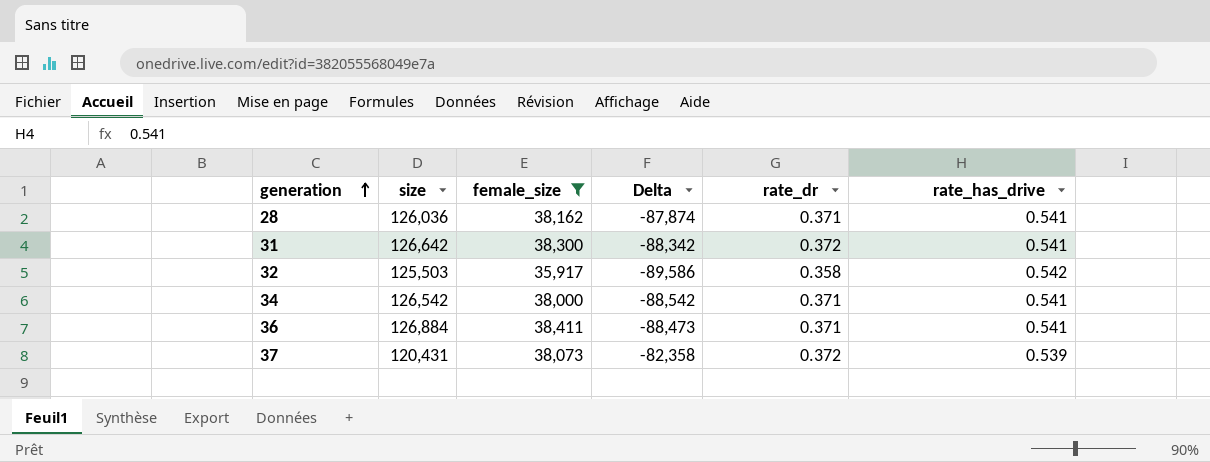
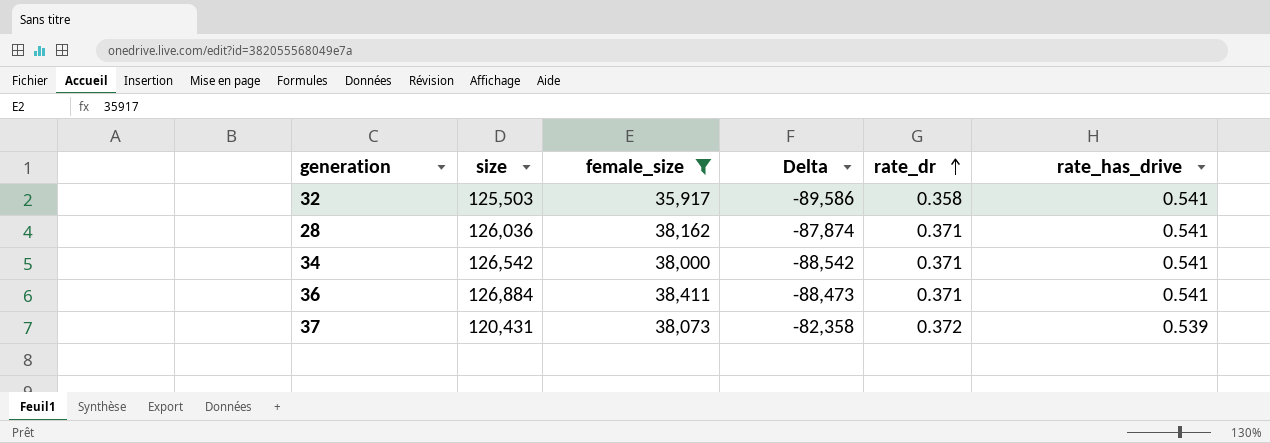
row order: generation ascending -> rate_dr ascending
row 31: 126,642 | 38,300 | -88,342 | 0.372 | 0.541 -> none
32 | rate_has_drive: 0.542 -> 0.541

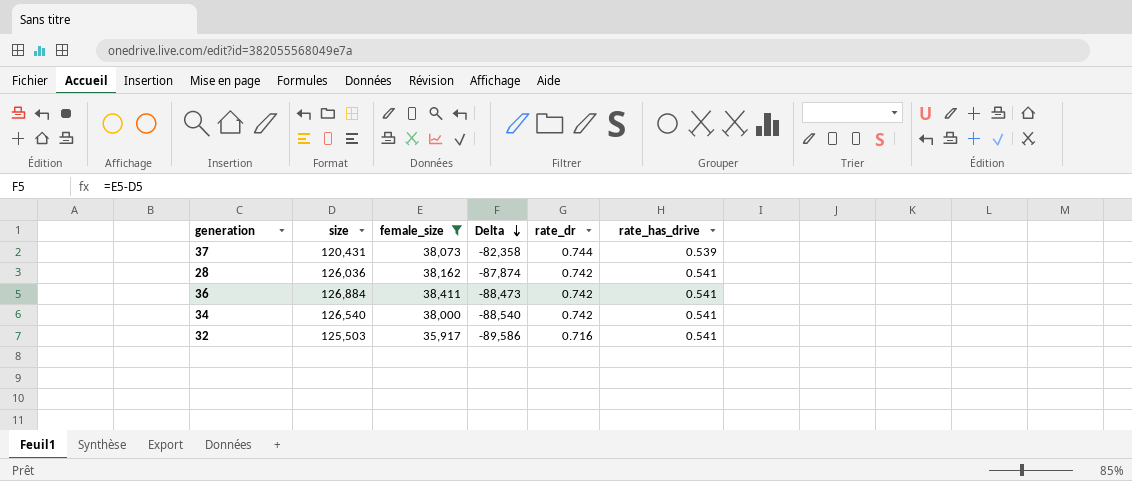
row order: rate_dr ascending -> Delta descending
37 | rate_dr: 0.372 -> 0.744
28 | rate_dr: 0.371 -> 0.742
36 | rate_dr: 0.371 -> 0.742
34 | size: 126,542 -> 126,540
34 | Delta: -88,542 -> -88,540
34 | rate_dr: 0.371 -> 0.742
32 | rate_dr: 0.358 -> 0.716

